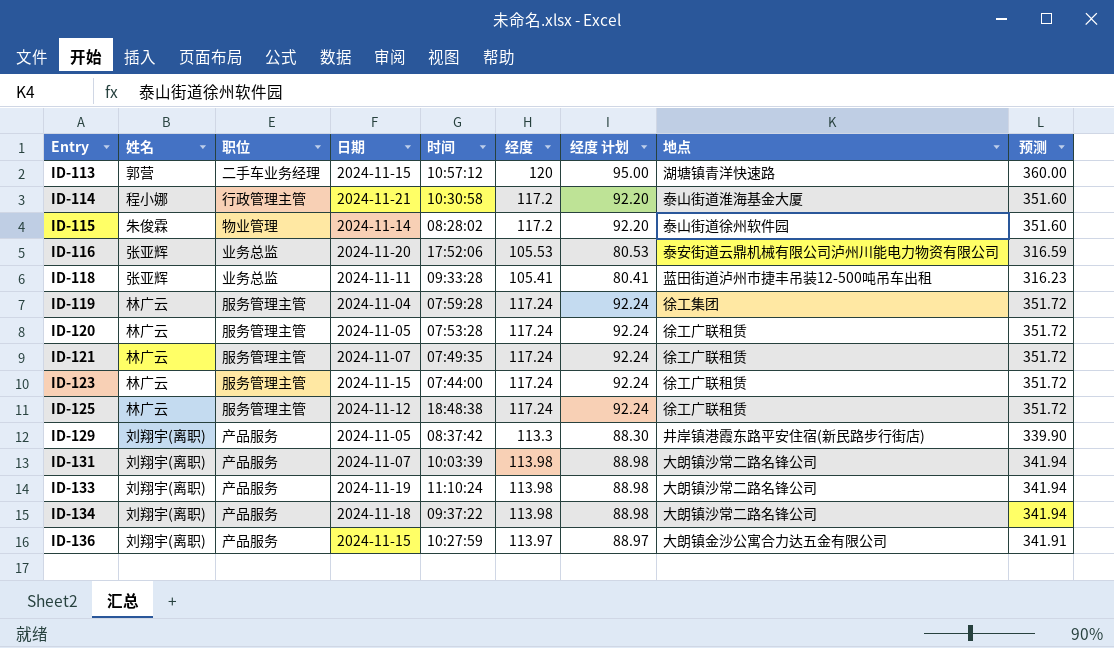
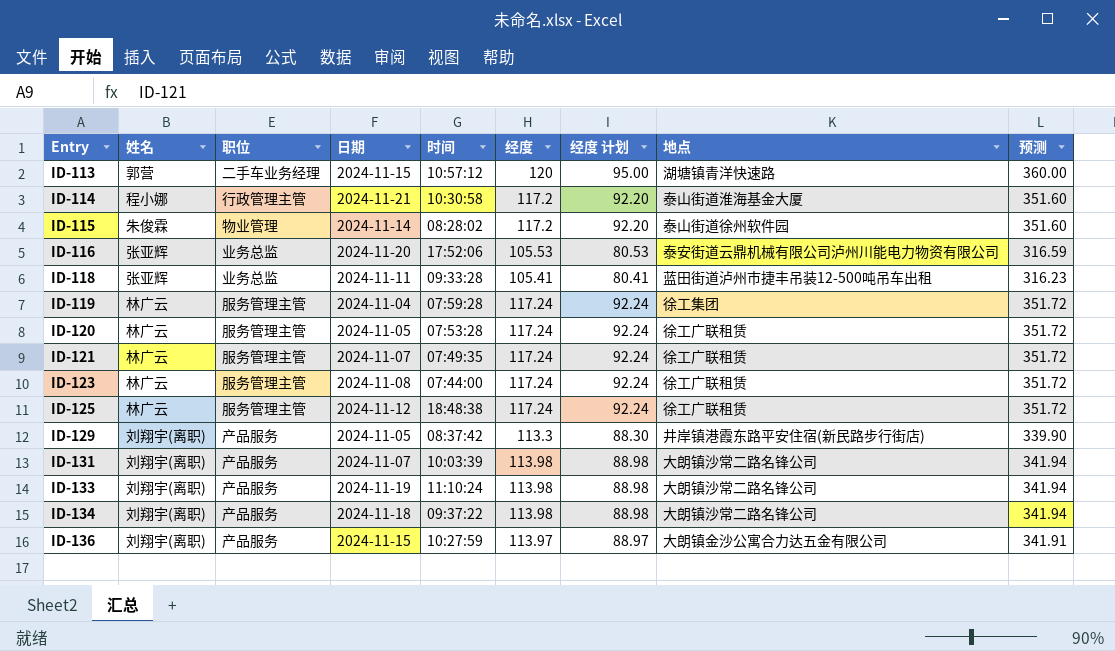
ID-123 | 日期: 2024-11-15 -> 2024-11-08

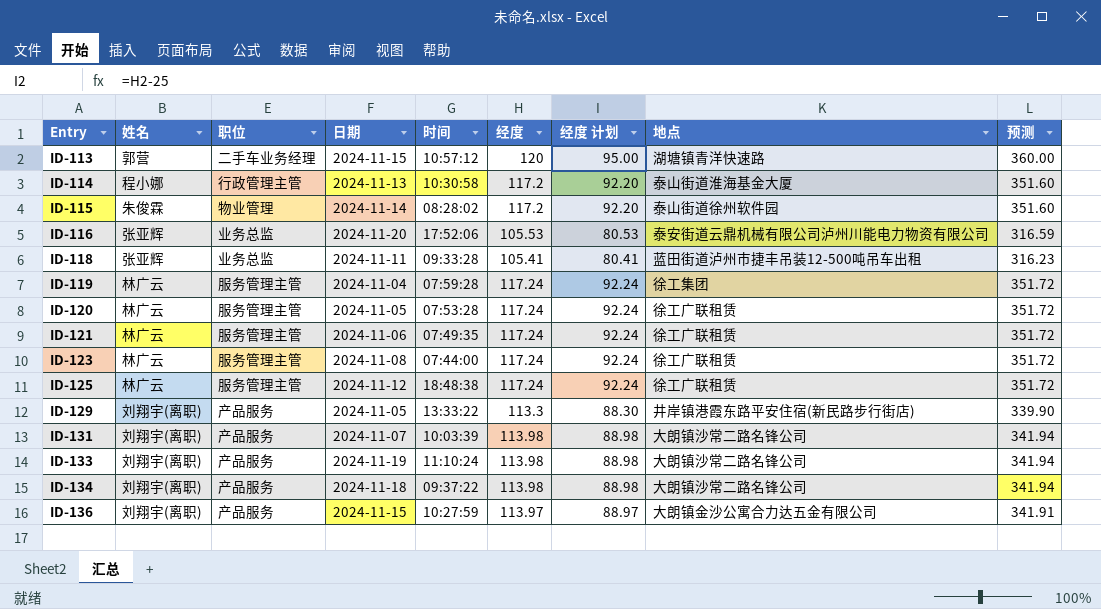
ID-114 | 日期: 2024-11-21 -> 2024-11-13
ID-121 | 日期: 2024-11-07 -> 2024-11-06
ID-129 | 时间: 08:37:42 -> 13:33:22

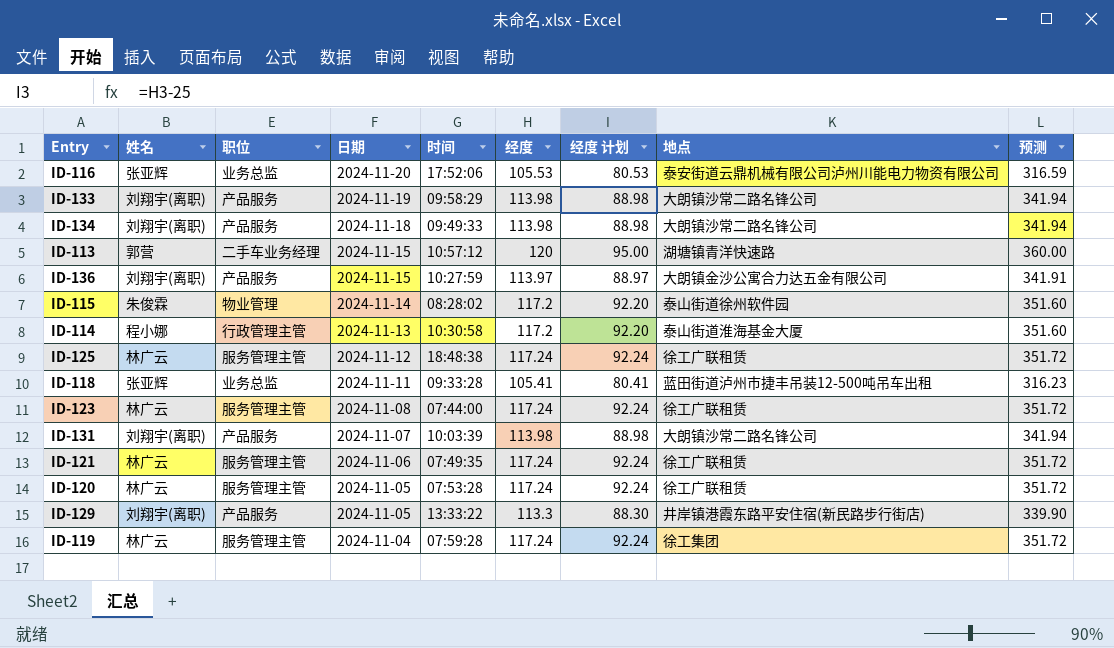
row order: Entry ascending -> 日期 descending
ID-133 | 时间: 11:10:24 -> 09:58:29
ID-134 | 时间: 09:37:22 -> 09:49:33

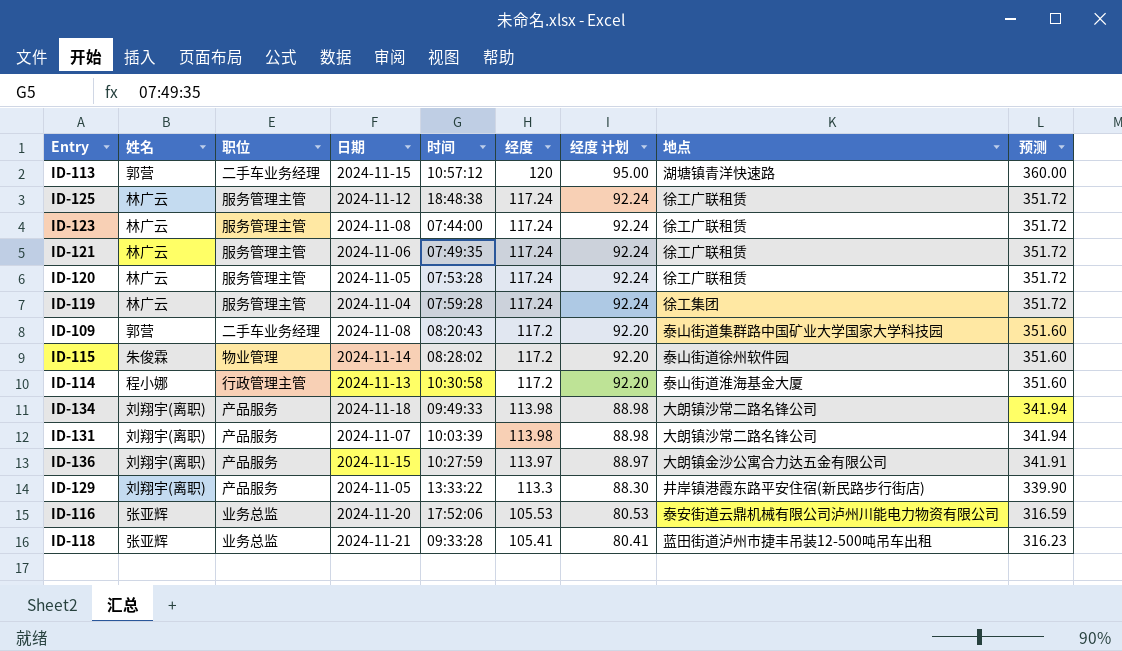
row order: 日期 descending -> 经度 descending
row ID-133: 刘翔宇(离职) | 产品服务 | 2024-11-19 | 09:58:29 | 113.98 | 88.98 | 大朗镇沙常二路名锋公司 | 341.94 -> none
row ID-109: none -> 郭营 | 二手车业务经理 | 2024-11-08 | 08:20:43 | 117.2 | 92.20 | 泰山街道集群路中国矿业大学国家大学科技园 | 351.60
ID-118 | 日期: 2024-11-11 -> 2024-11-21

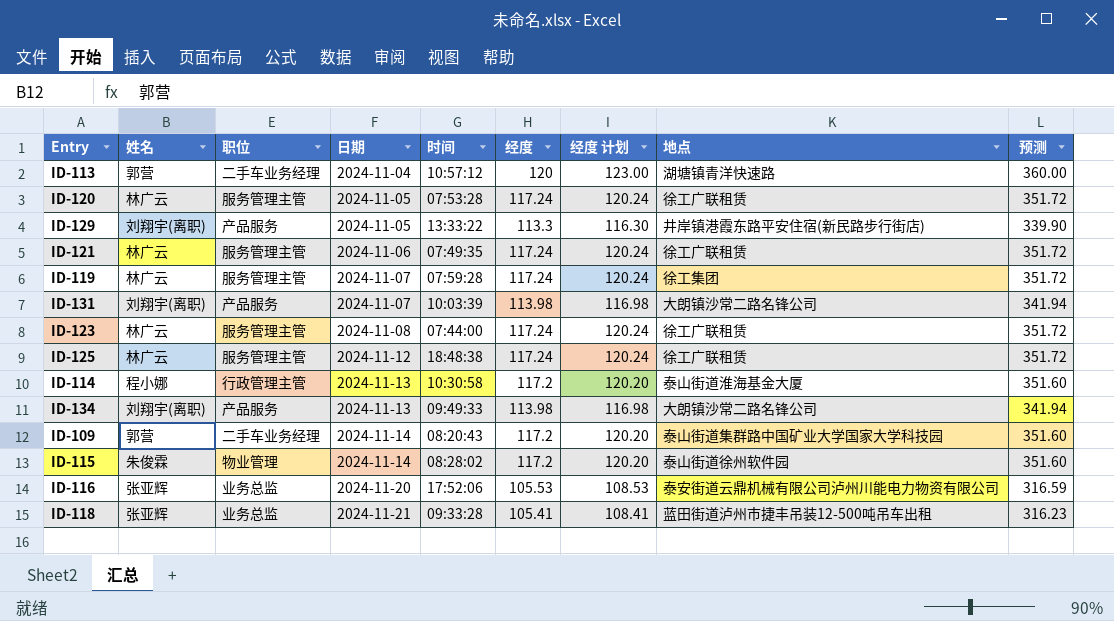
row order: 经度 descending -> 日期 ascending
column 经度 计划 | formula: [经度] - 25 -> [经度] + 3
row ID-136: 刘翔宇(离职) | 产品服务 | 2024-11-15 | 10:27:59 | 113.97 | 88.97 | 大朗镇金沙公寓合力达五金有限公司 | 341.91 -> none
ID-113 | 日期: 2024-11-15 -> 2024-11-04
ID-119 | 日期: 2024-11-04 -> 2024-11-07
ID-134 | 日期: 2024-11-18 -> 2024-11-13
ID-109 | 日期: 2024-11-08 -> 2024-11-14

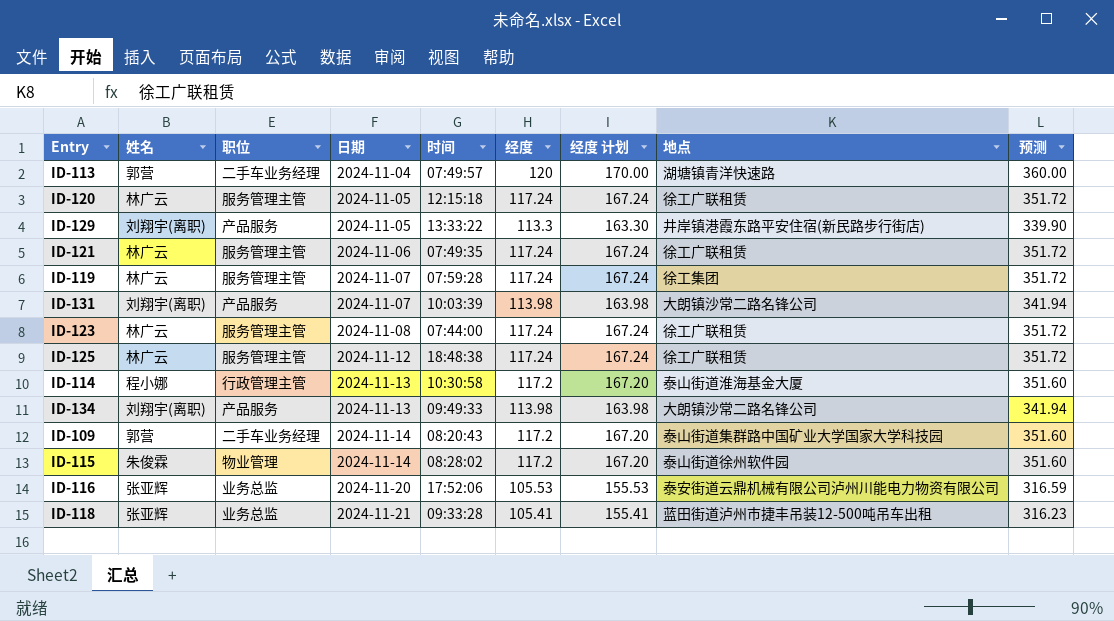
column 经度 计划 | formula: [经度] + 3 -> [经度] + 50
ID-113 | 时间: 10:57:12 -> 07:49:57
ID-120 | 时间: 07:53:28 -> 12:15:18

